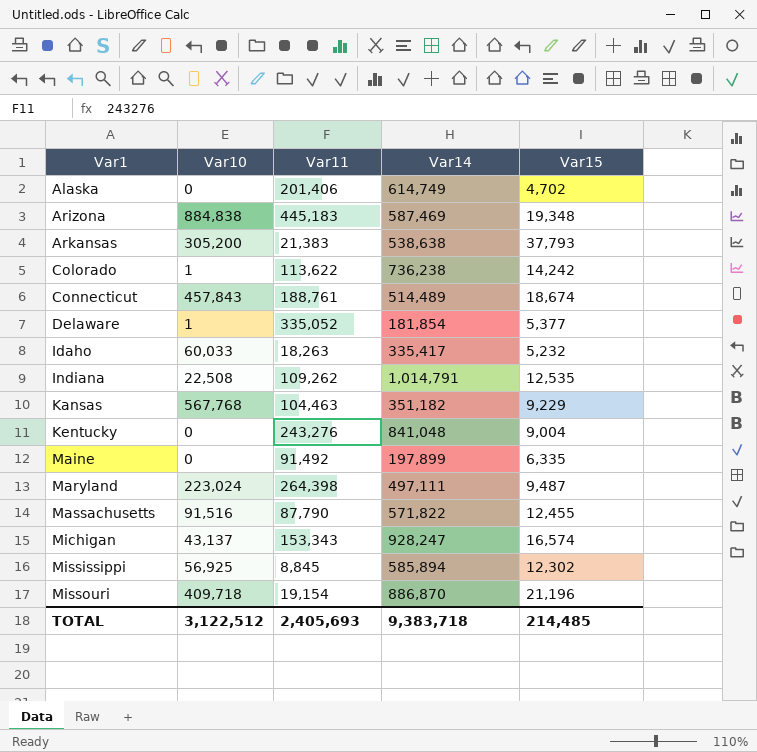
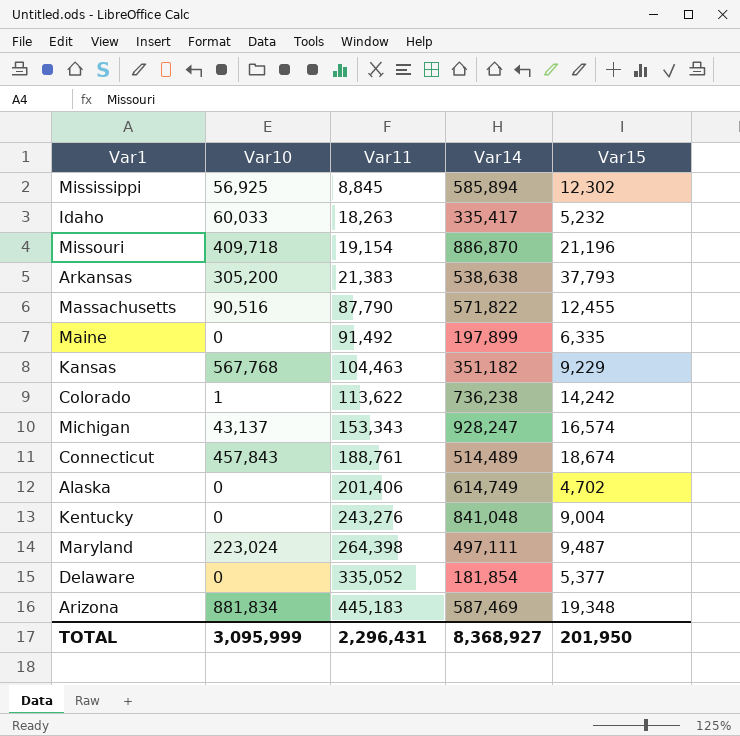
row order: Var1 ascending -> Var11 ascending
row Indiana: 22,508 | 109,262 | 1,014,791 | 12,535 -> none
Massachusetts | Var10: 91,516 -> 90,516
Delaware | Var10: 1 -> 0
Arizona | Var10: 884,838 -> 881,834
TOTAL | Var10: 3,122,512 -> 3,095,999
TOTAL | Var11: 2,405,693 -> 2,296,431
TOTAL | Var14: 9,383,718 -> 8,368,927
TOTAL | Var15: 214,485 -> 201,950

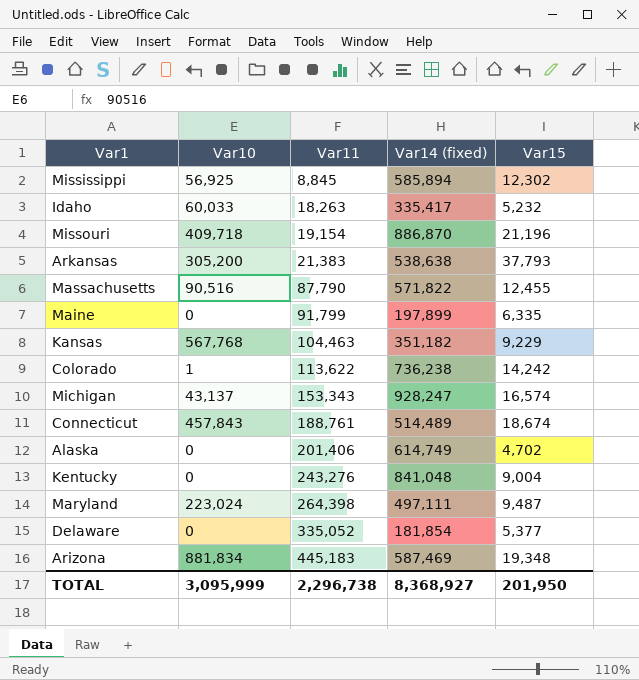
column name: Var14 -> Var14 (fixed)
Maine | Var11: 91,492 -> 91,799
TOTAL | Var11: 2,296,431 -> 2,296,738

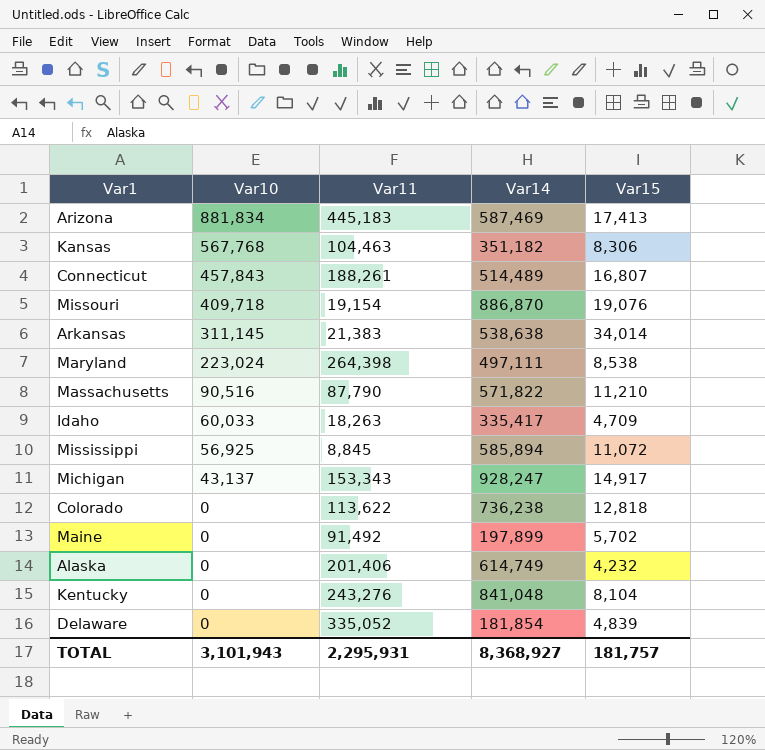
row order: Var11 ascending -> Var10 descending
column name: Var14 (fixed) -> Var14
Arizona | Var15: 19,348 -> 17,413
Kansas | Var15: 9,229 -> 8,306
Connecticut | Var11: 188,761 -> 188,261
Connecticut | Var15: 18,674 -> 16,807
Missouri | Var15: 21,196 -> 19,076
Arkansas | Var10: 305,200 -> 311,145
Arkansas | Var15: 37,793 -> 34,014
Maryland | Var15: 9,487 -> 8,538
Massachusetts | Var15: 12,455 -> 11,210
Idaho | Var15: 5,232 -> 4,709
Mississippi | Var15: 12,302 -> 11,072
Michigan | Var15: 16,574 -> 14,917
Colorado | Var10: 1 -> 0
Colorado | Var15: 14,242 -> 12,818
Maine | Var11: 91,799 -> 91,492
Maine | Var15: 6,335 -> 5,702
Alaska | Var15: 4,702 -> 4,232
Kentucky | Var15: 9,004 -> 8,104
Delaware | Var15: 5,377 -> 4,839
TOTAL | Var10: 3,095,999 -> 3,101,943
TOTAL | Var11: 2,296,738 -> 2,295,931
TOTAL | Var15: 201,950 -> 181,757

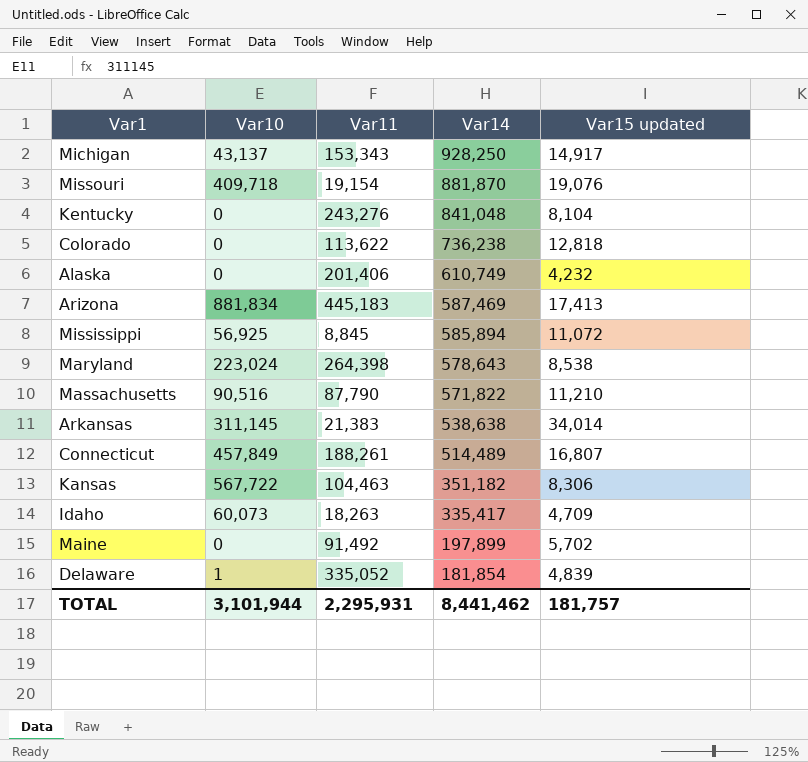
row order: Var10 descending -> Var14 descending
column name: Var15 -> Var15 updated
Michigan | Var14: 928,247 -> 928,250
Missouri | Var14: 886,870 -> 881,870
Alaska | Var14: 614,749 -> 610,749
Maryland | Var14: 497,111 -> 578,643
Connecticut | Var10: 457,843 -> 457,849
Kansas | Var10: 567,768 -> 567,722
Idaho | Var10: 60,033 -> 60,073
Delaware | Var10: 0 -> 1
TOTAL | Var10: 3,101,943 -> 3,101,944
TOTAL | Var14: 8,368,927 -> 8,441,462

